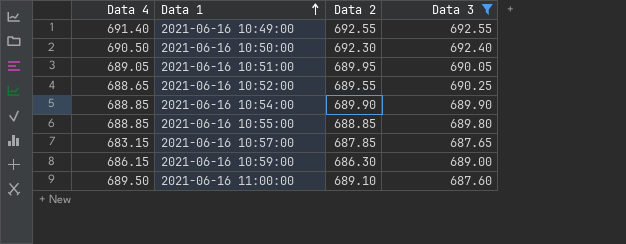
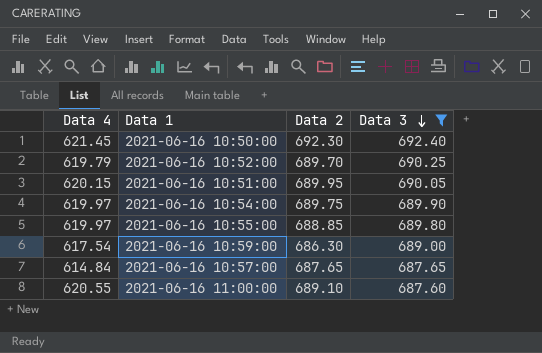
row order: Data 1 ascending -> Data 3 descending
row 2021-06-16 10:49:00: 691.40 | 692.55 | 692.55 -> none
2021-06-16 10:50:00 | Data 4: 690.50 -> 621.45
2021-06-16 10:52:00 | Data 4: 688.65 -> 619.79
2021-06-16 10:52:00 | Data 2: 689.55 -> 689.70
2021-06-16 10:51:00 | Data 4: 689.05 -> 620.15
2021-06-16 10:54:00 | Data 4: 688.85 -> 619.97
2021-06-16 10:54:00 | Data 2: 689.90 -> 689.75
2021-06-16 10:55:00 | Data 4: 688.85 -> 619.97
2021-06-16 10:59:00 | Data 4: 686.15 -> 617.54
2021-06-16 10:57:00 | Data 4: 683.15 -> 614.84
2021-06-16 10:57:00 | Data 2: 687.85 -> 687.65
2021-06-16 11:00:00 | Data 4: 689.50 -> 620.55

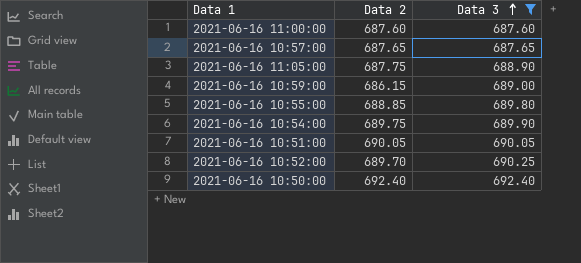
row order: Data 3 descending -> Data 3 ascending
column Data 4 | position: 1 -> none
2021-06-16 11:00:00 | Data 2: 689.10 -> 687.60
row 2021-06-16 11:05:00: none -> 687.75 | 688.90
2021-06-16 10:59:00 | Data 2: 686.30 -> 686.15
2021-06-16 10:51:00 | Data 2: 689.95 -> 690.05
2021-06-16 10:50:00 | Data 2: 692.30 -> 692.40

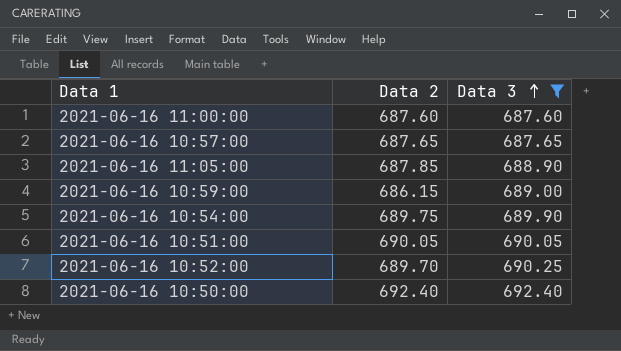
row 2021-06-16 10:55:00: 688.85 | 689.80 -> none
2021-06-16 11:05:00 | Data 2: 687.75 -> 687.85

